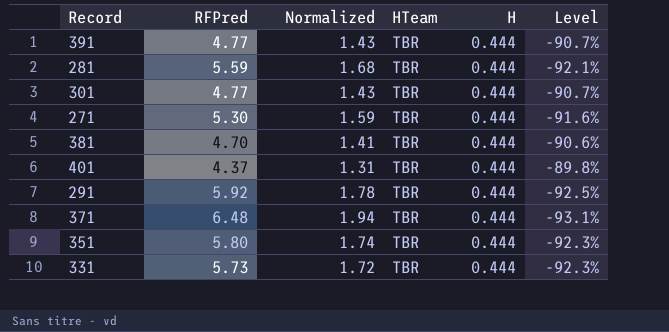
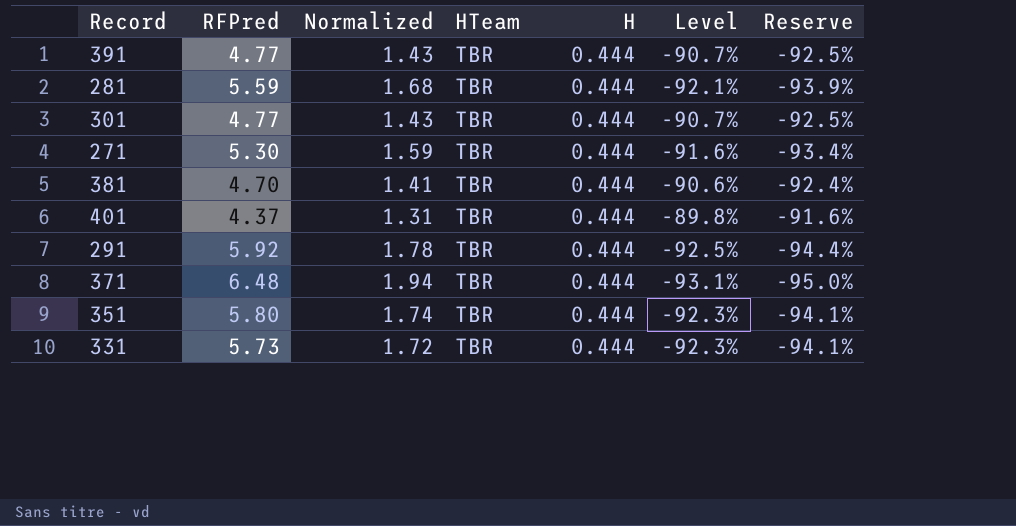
column Reserve | formula: none -> [Level] * 1.02

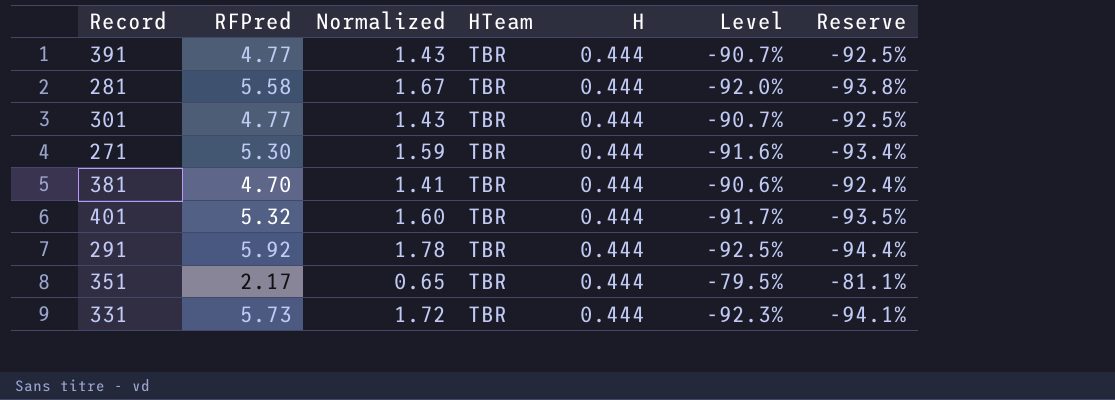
row 371: 6.48 | 1.94 | TBR | 0.444 | -93.1% | -95.0% -> none
281 | RFPred: 5.59 -> 5.58
281 | Normalized: 1.68 -> 1.67
281 | Level: -92.1% -> -92.0%
281 | Reserve: -93.9% -> -93.8%
401 | RFPred: 4.37 -> 5.32
401 | Normalized: 1.31 -> 1.60
401 | Level: -89.8% -> -91.7%
401 | Reserve: -91.6% -> -93.5%
351 | RFPred: 5.80 -> 2.17
351 | Normalized: 1.74 -> 0.65
351 | Level: -92.3% -> -79.5%
351 | Reserve: -94.1% -> -81.1%

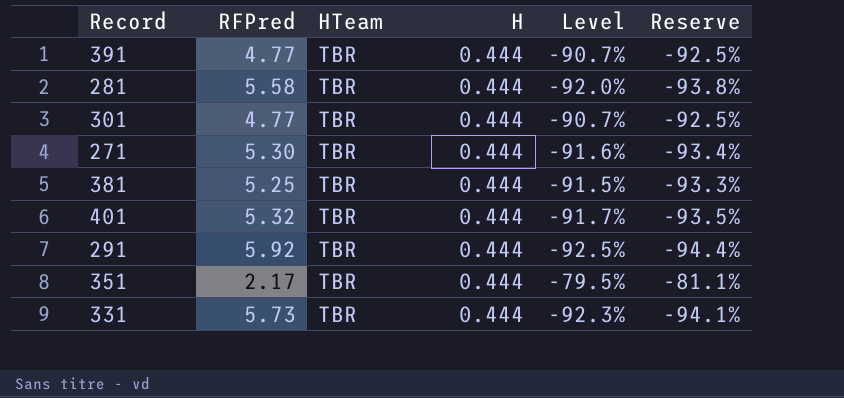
column Normalized | formula: [RFPred] * 0.3 -> none
381 | RFPred: 4.70 -> 5.25
381 | Level: -90.6% -> -91.5%
381 | Reserve: -92.4% -> -93.3%

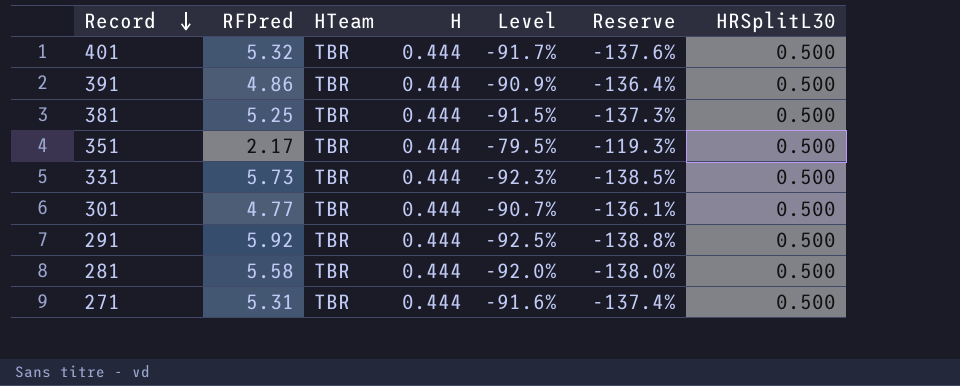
row order: none -> Record descending
column Reserve | formula: [Level] * 1.02 -> [Level] * 1.5
column HRSplitL30 | position: none -> 7
391 | RFPred: 4.77 -> 4.86
391 | Level: -90.7% -> -90.9%
271 | RFPred: 5.30 -> 5.31

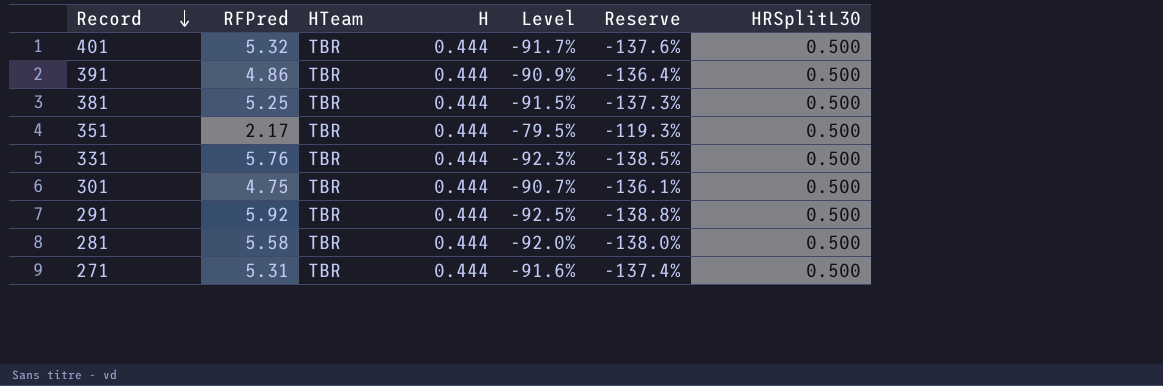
331 | RFPred: 5.73 -> 5.76
301 | RFPred: 4.77 -> 4.75

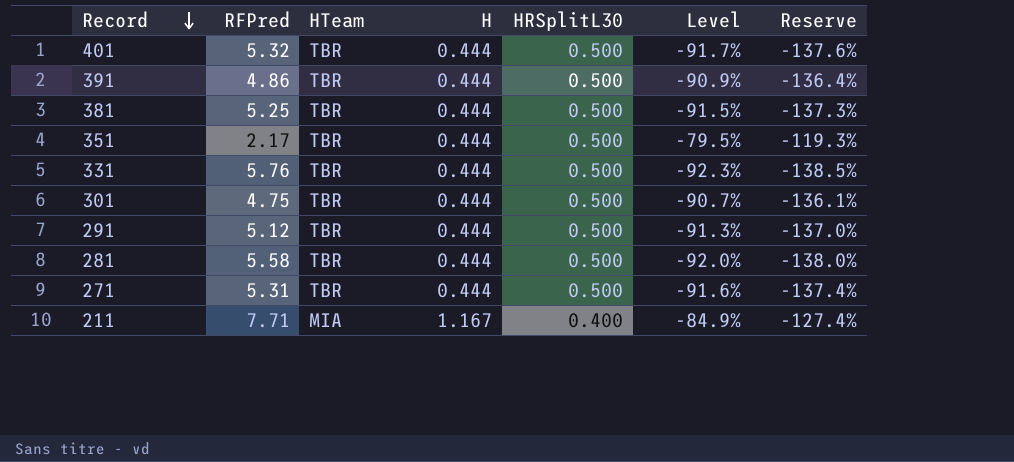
column HRSplitL30 | position: 7 -> 5
291 | RFPred: 5.92 -> 5.12
291 | Level: -92.5% -> -91.3%
291 | Reserve: -138.8% -> -137.0%
row 211: none -> 7.71 | MIA | 1.167 | 0.400 | -84.9% | -127.4%

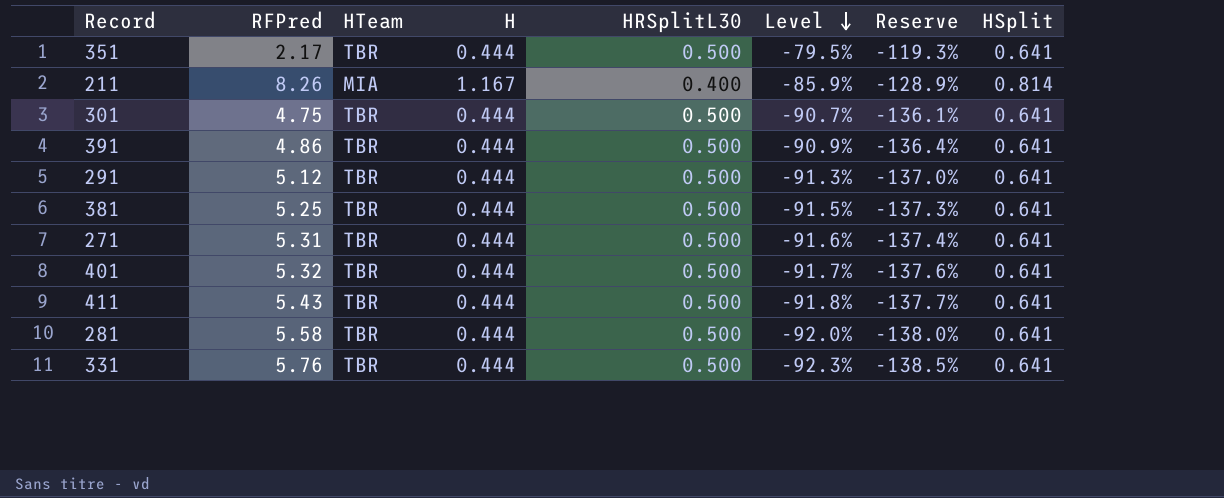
row order: Record descending -> Level descending
column HSplit | position: none -> 8
211 | RFPred: 7.71 -> 8.26
211 | Level: -84.9% -> -85.9%
211 | Reserve: -127.4% -> -128.9%
row 411: none -> 5.43 | TBR | 0.444 | 0.500 | -91.8% | -137.7% | 0.641

